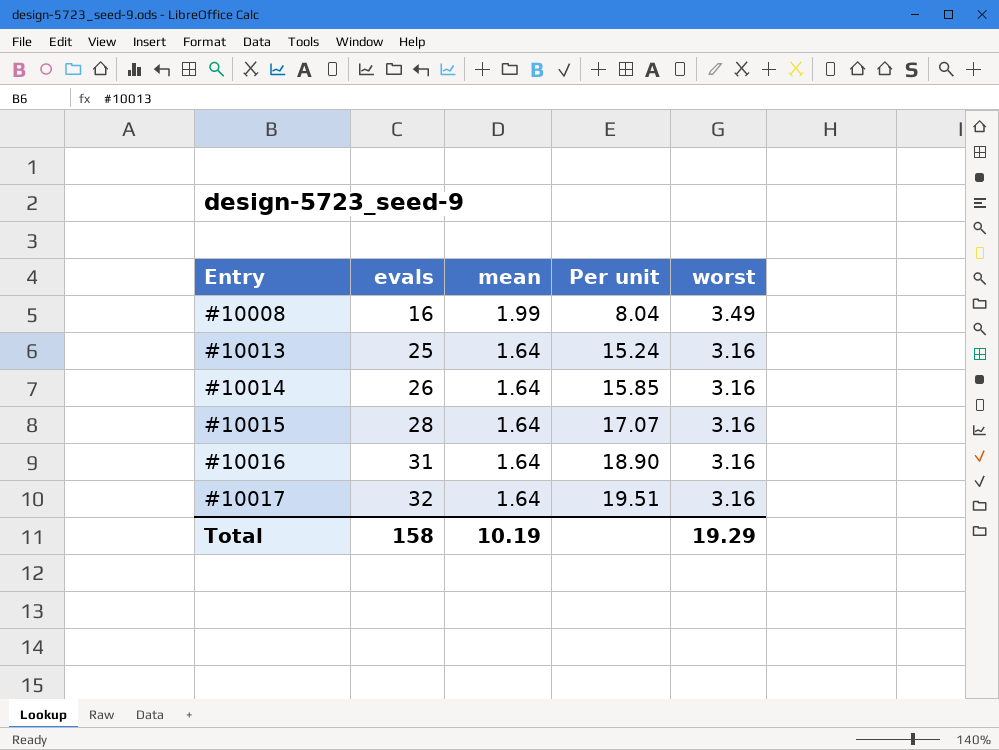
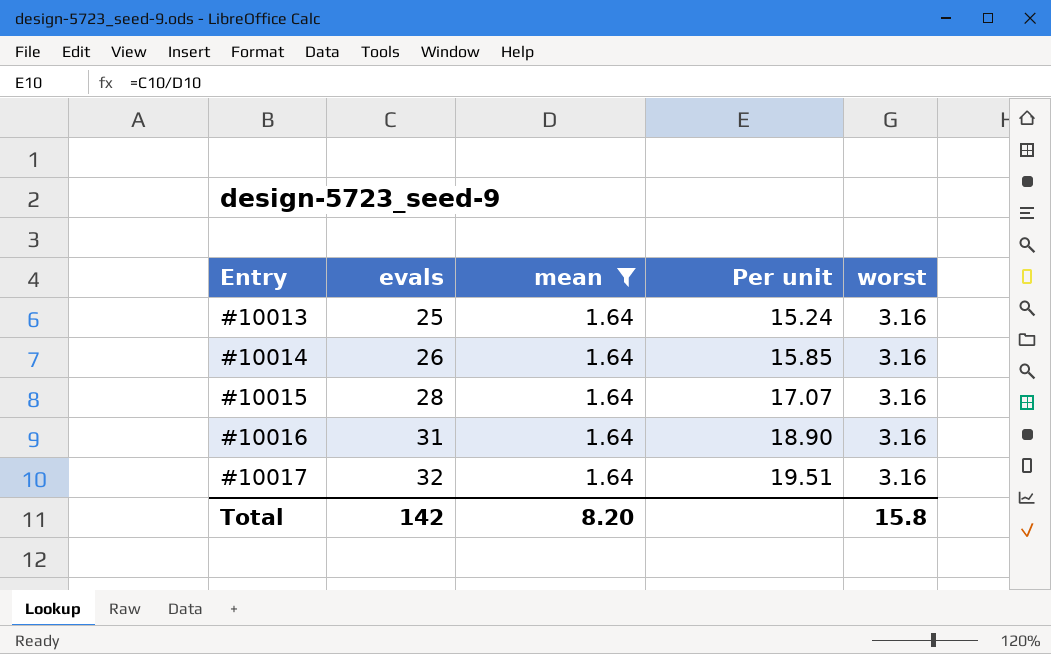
filter: none -> mean = 1.64
Total | evals: 158 -> 142
Total | mean: 10.19 -> 8.20
Total | worst: 19.29 -> 15.8

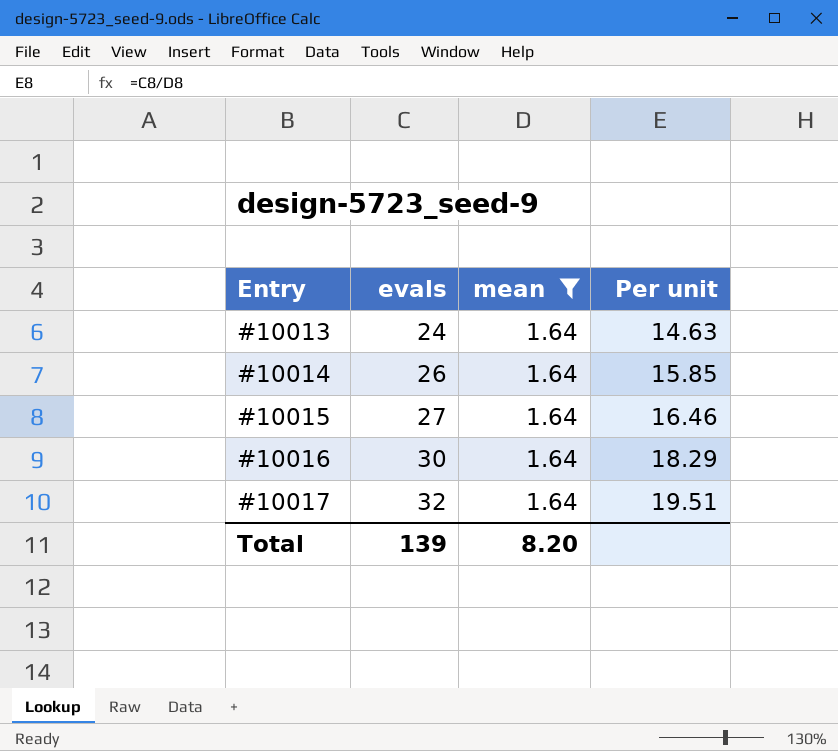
column worst | position: 5 -> none
#10013 | evals: 25 -> 24
#10013 | Per unit: 15.24 -> 14.63
#10015 | evals: 28 -> 27
#10015 | Per unit: 17.07 -> 16.46
#10016 | evals: 31 -> 30
#10016 | Per unit: 18.90 -> 18.29
Total | evals: 142 -> 139

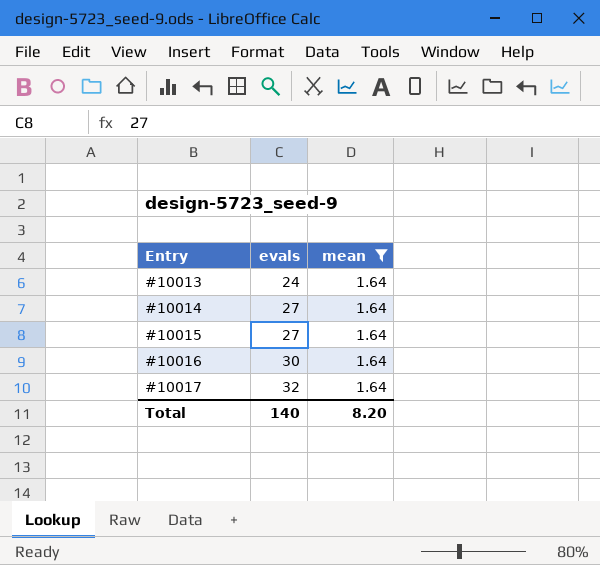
column Per unit | formula: [evals] / [mean] -> none
#10014 | evals: 26 -> 27
Total | evals: 139 -> 140

